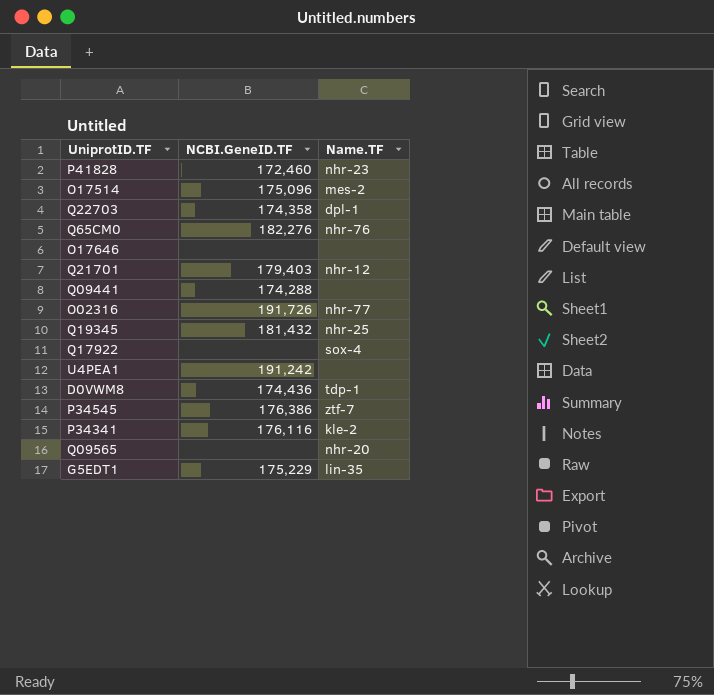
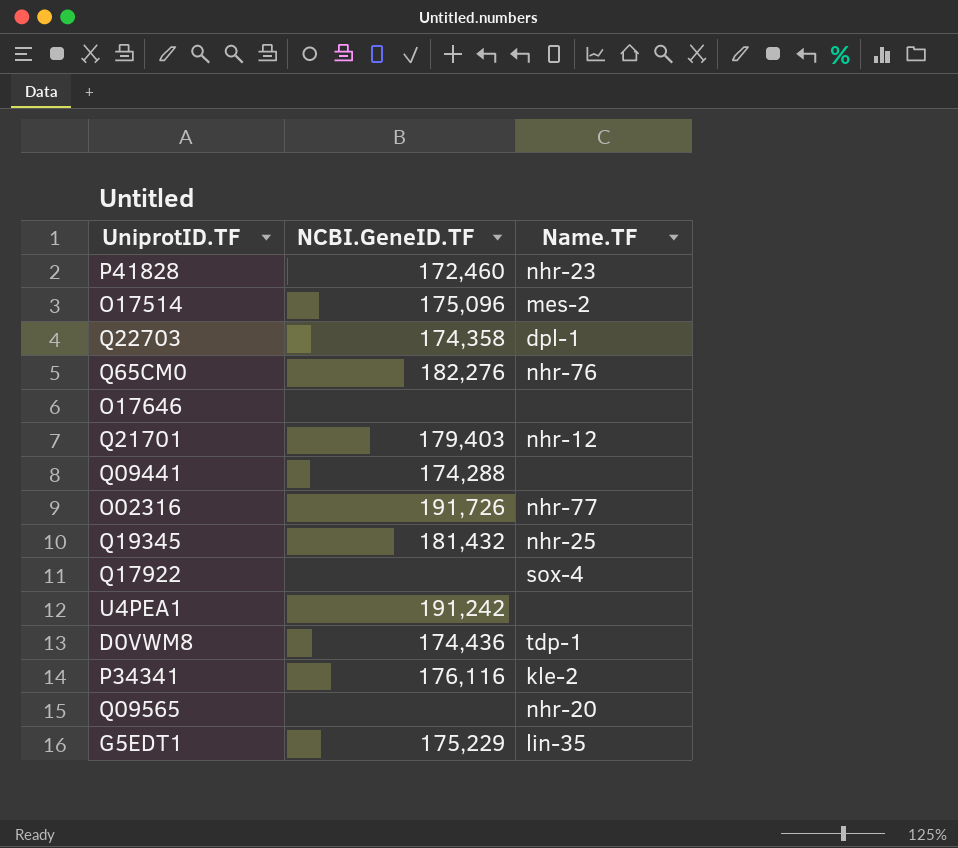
row P34545: 176,386 | ztf-7 -> none

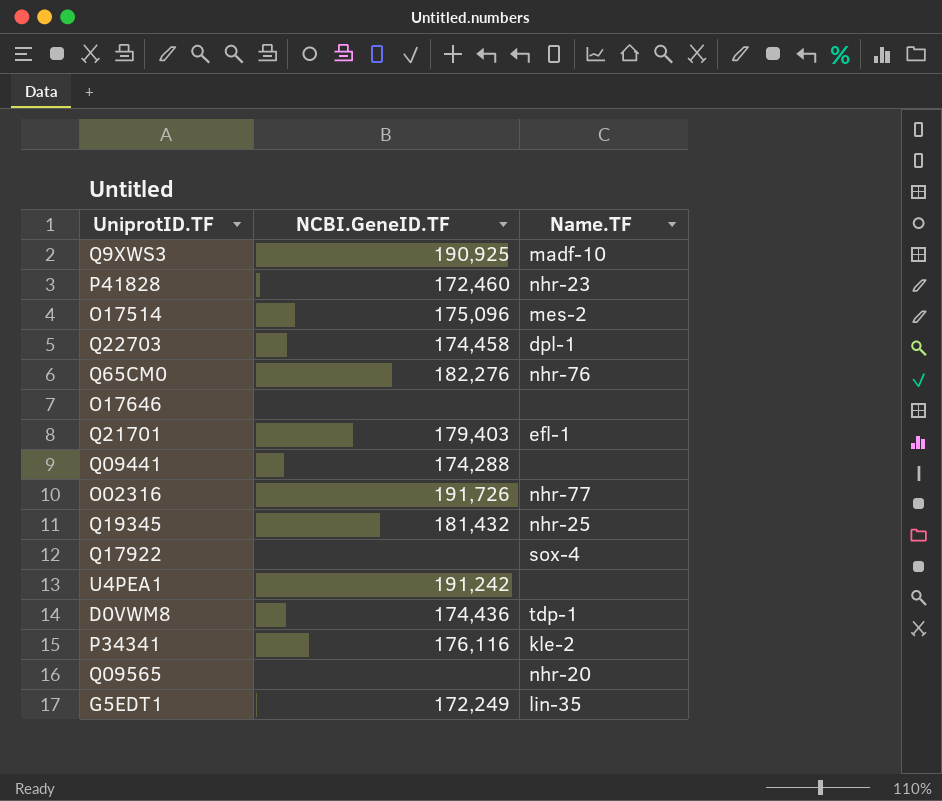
row Q9XWS3: none -> 190,925 | madf-10
Q22703 | NCBI.GeneID.TF: 174,358 -> 174,458
Q21701 | Name.TF: nhr-12 -> efl-1
G5EDT1 | NCBI.GeneID.TF: 175,229 -> 172,249

